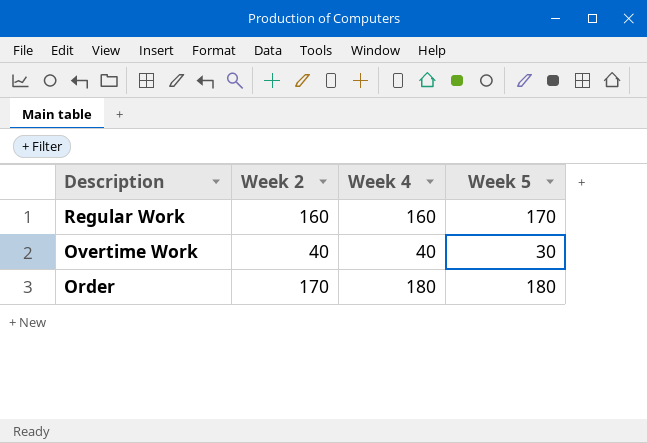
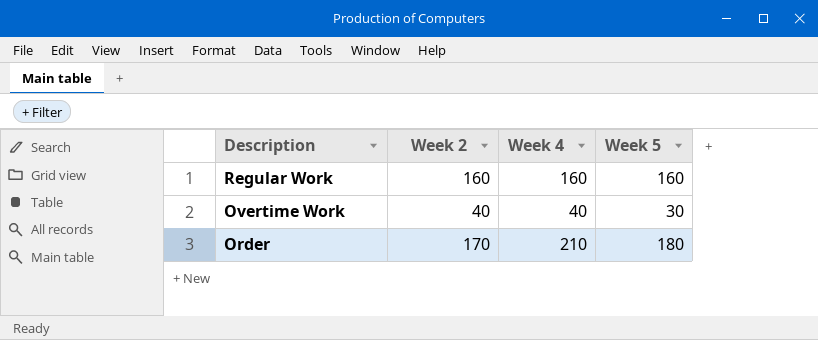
Regular Work | Week 5: 170 -> 160
Order | Week 4: 180 -> 210

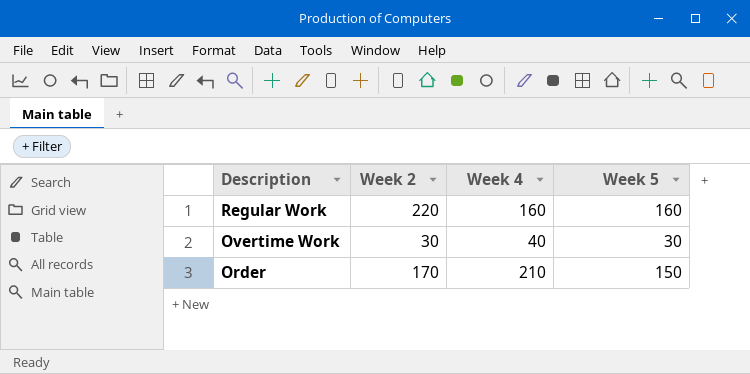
Regular Work | Week 2: 160 -> 220
Overtime Work | Week 2: 40 -> 30
Order | Week 5: 180 -> 150

